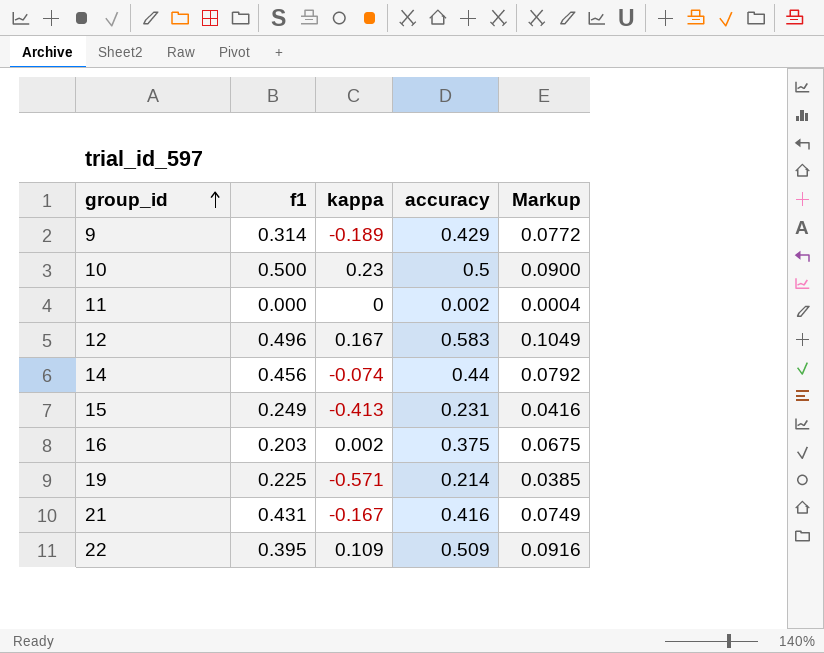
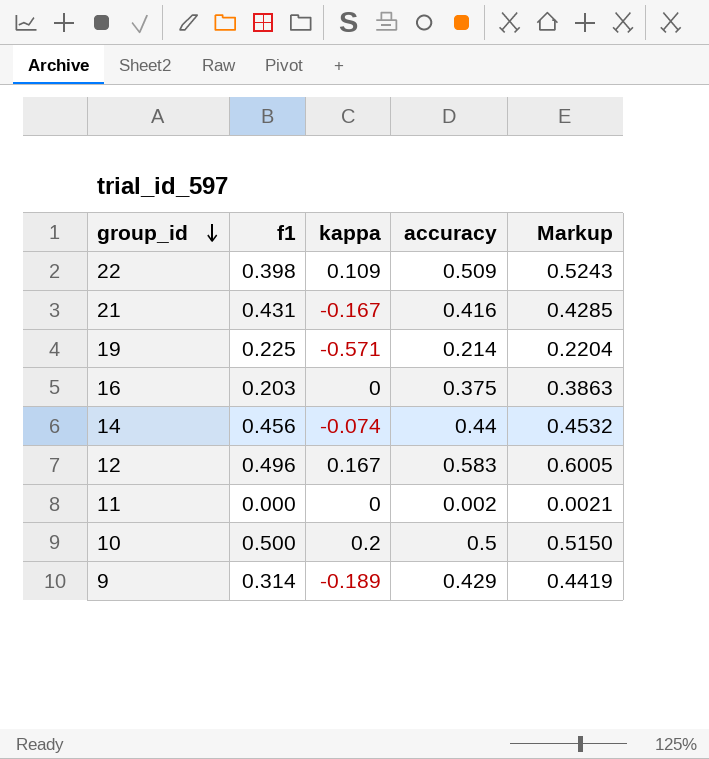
row order: group_id ascending -> group_id descending
column Markup | formula: [accuracy] * 0.18 -> [accuracy] * 1.03
row 15: 0.249 | -0.413 | 0.231 | 0.0416 -> none
22 | f1: 0.395 -> 0.398
16 | kappa: 0.002 -> 0
10 | kappa: 0.23 -> 0.2

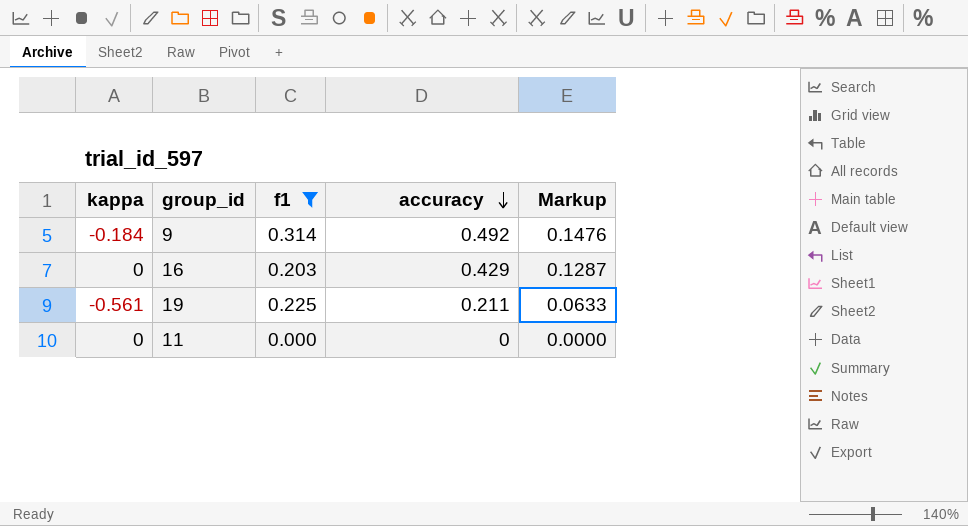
filter: none -> f1 <= 0.314
row order: group_id descending -> accuracy descending
column kappa | position: 3 -> 1
column Markup | formula: [accuracy] * 1.03 -> [accuracy] * 0.3
9 | kappa: -0.189 -> -0.184
9 | accuracy: 0.429 -> 0.492
16 | accuracy: 0.375 -> 0.429
19 | kappa: -0.571 -> -0.561
19 | accuracy: 0.214 -> 0.211
11 | accuracy: 0.002 -> 0

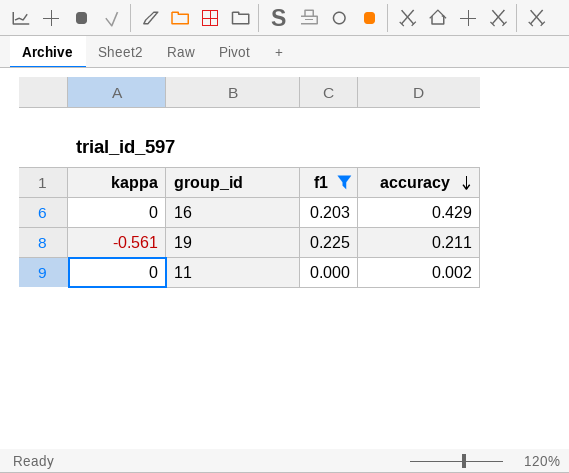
column Markup | formula: [accuracy] * 0.3 -> none
row 9: -0.184 | 0.314 | 0.492 | 0.1476 -> none
11 | accuracy: 0 -> 0.002

